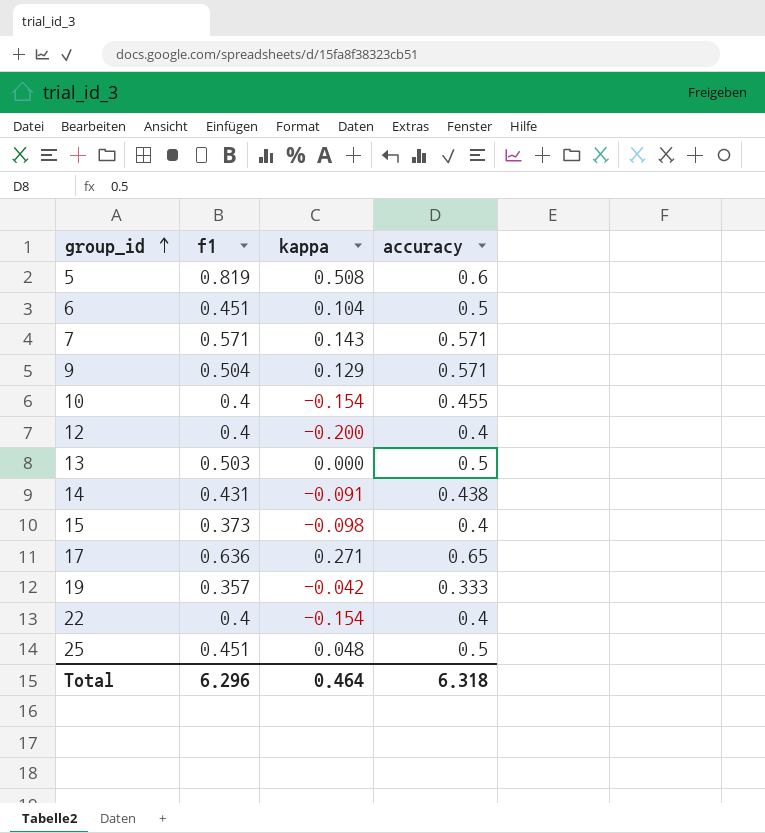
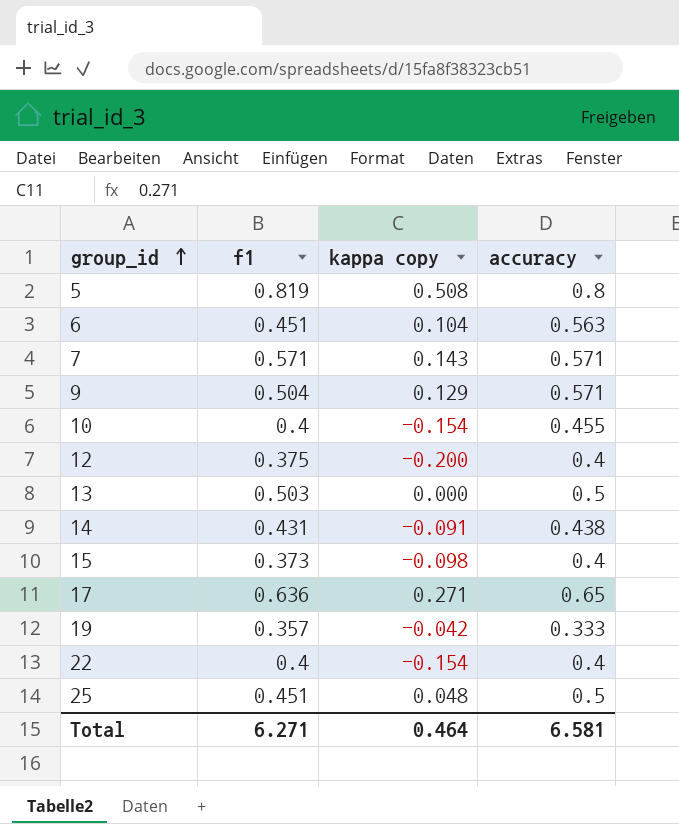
column name: kappa -> kappa copy
5 | accuracy: 0.6 -> 0.8
6 | accuracy: 0.5 -> 0.563
12 | f1: 0.4 -> 0.375
Total | f1: 6.296 -> 6.271
Total | accuracy: 6.318 -> 6.581

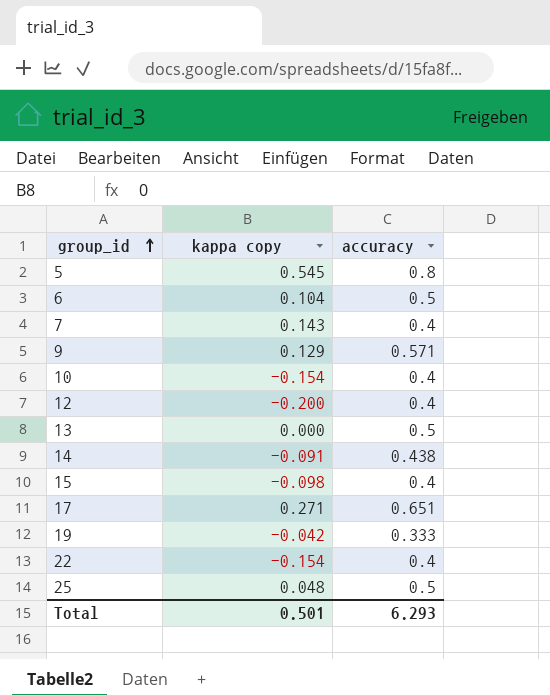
column f1 | position: 2 -> none
5 | kappa copy: 0.508 -> 0.545
6 | accuracy: 0.563 -> 0.5
7 | accuracy: 0.571 -> 0.4
10 | accuracy: 0.455 -> 0.4
17 | accuracy: 0.65 -> 0.651
Total | kappa copy: 0.464 -> 0.501
Total | accuracy: 6.581 -> 6.293

